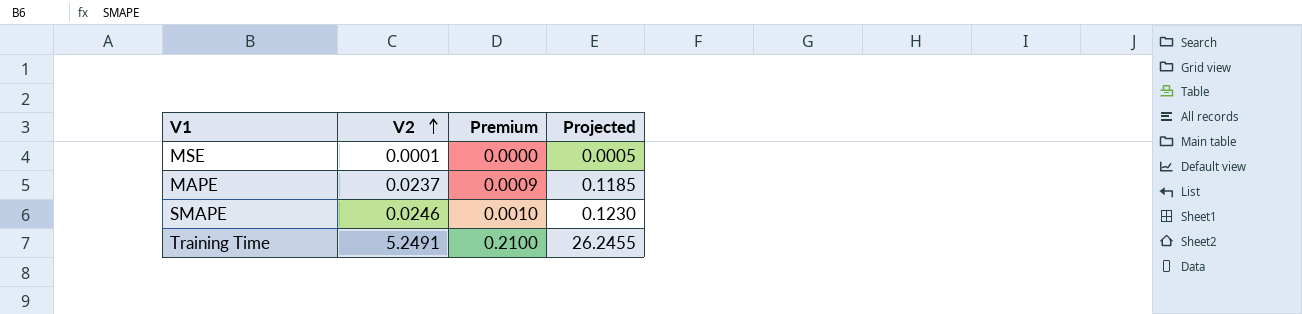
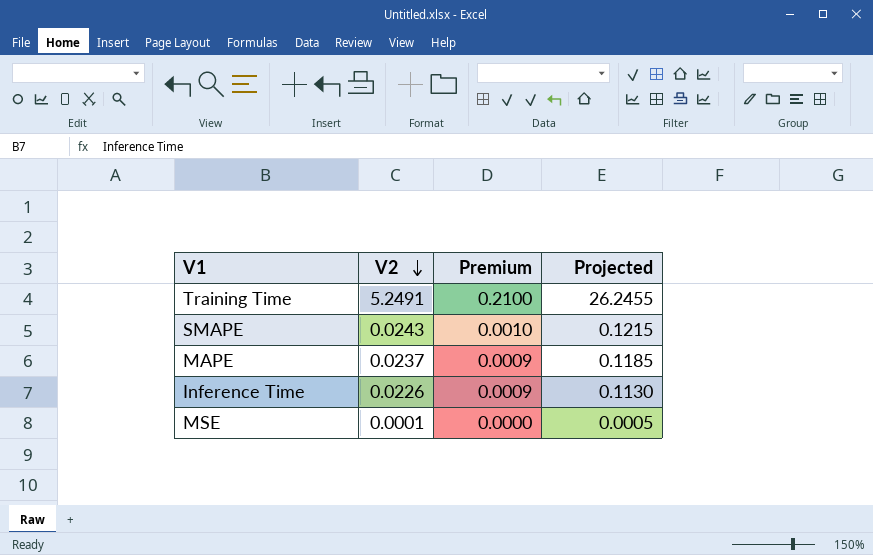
row order: V2 ascending -> V2 descending
SMAPE | V2: 0.0246 -> 0.0243
SMAPE | Projected: 0.1230 -> 0.1215
row Inference Time: none -> 0.0226 | 0.0009 | 0.1130

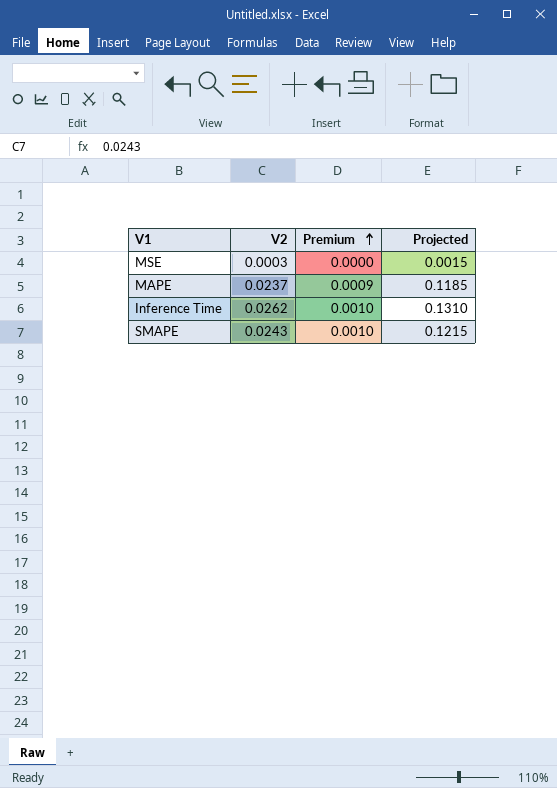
row order: V2 descending -> Premium ascending
row Training Time: 5.2491 | 0.2100 | 26.2455 -> none
MSE | V2: 0.0001 -> 0.0003
MSE | Projected: 0.0005 -> 0.0015
Inference Time | V2: 0.0226 -> 0.0262
Inference Time | Premium: 0.0009 -> 0.0010
Inference Time | Projected: 0.1130 -> 0.1310

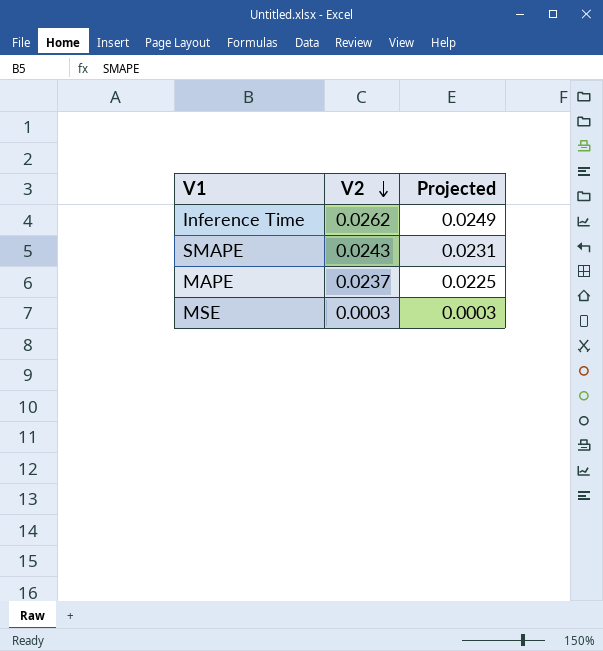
row order: Premium ascending -> V2 descending
column Premium | formula: [V2] * 0.04 -> none
column Projected | formula: [V2] * 5 -> [V2] * 0.95

